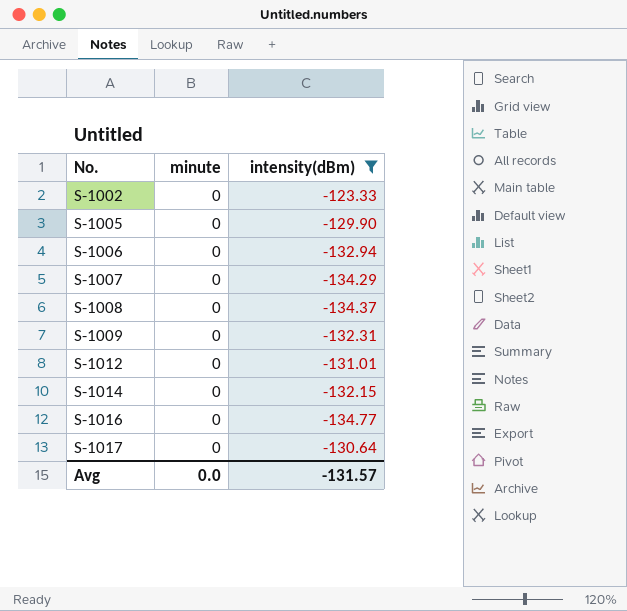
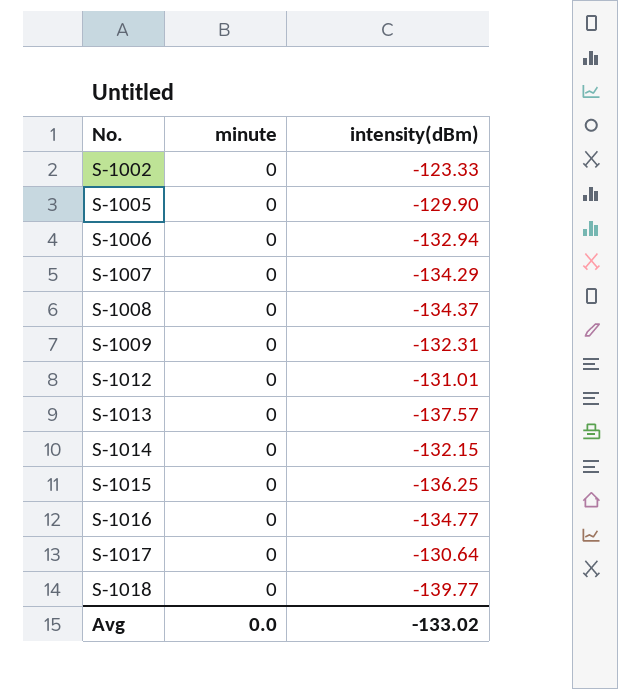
filter: intensity(dBm) >= -134.77 -> none
Avg | intensity(dBm): -131.57 -> -133.02

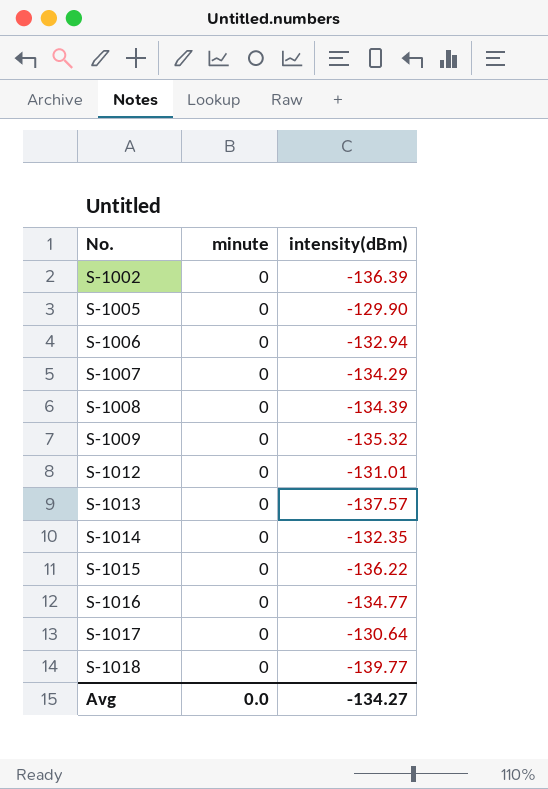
S-1002 | intensity(dBm): -123.33 -> -136.39
S-1008 | intensity(dBm): -134.37 -> -134.39
S-1009 | intensity(dBm): -132.31 -> -135.32
S-1014 | intensity(dBm): -132.15 -> -132.35
S-1015 | intensity(dBm): -136.25 -> -136.22
Avg | intensity(dBm): -133.02 -> -134.27

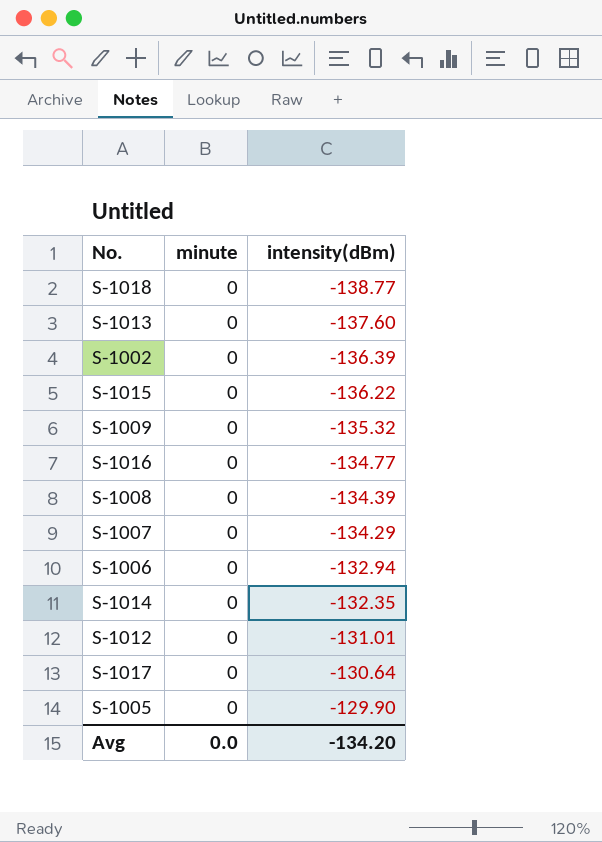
row order: No. ascending -> intensity(dBm) ascending
S-1018 | intensity(dBm): -139.77 -> -138.77
S-1013 | intensity(dBm): -137.57 -> -137.60
Avg | intensity(dBm): -134.27 -> -134.20

